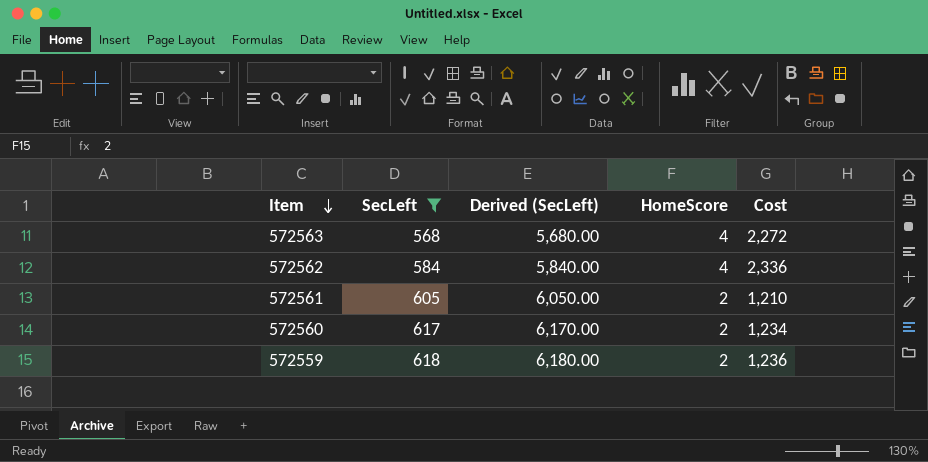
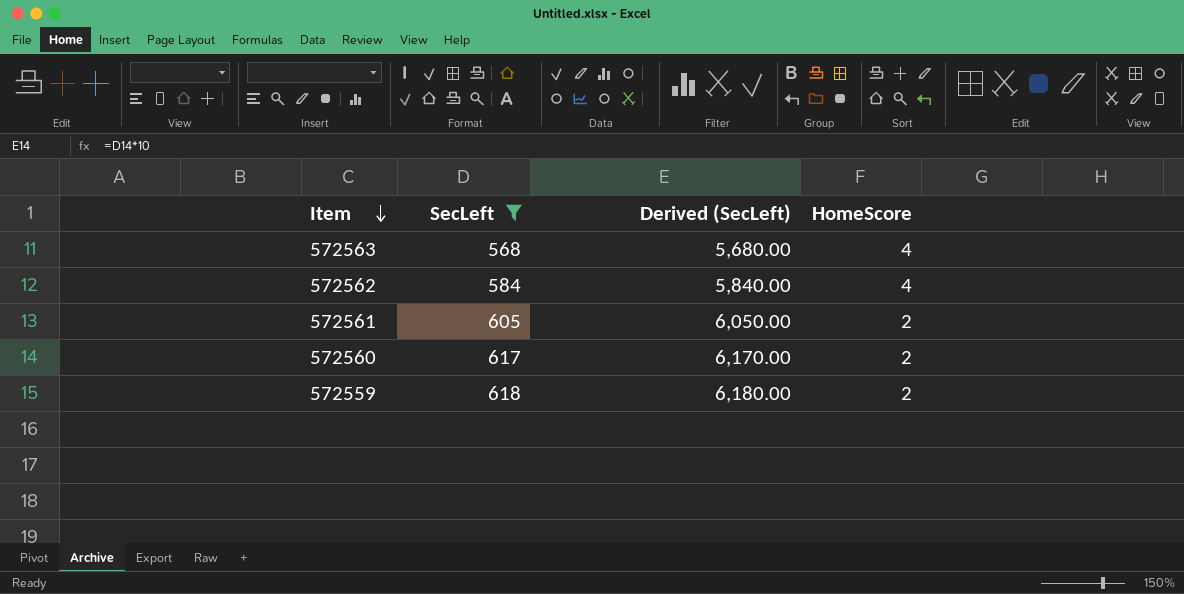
column Cost | formula: [SecLeft] * [HomeScore] -> none

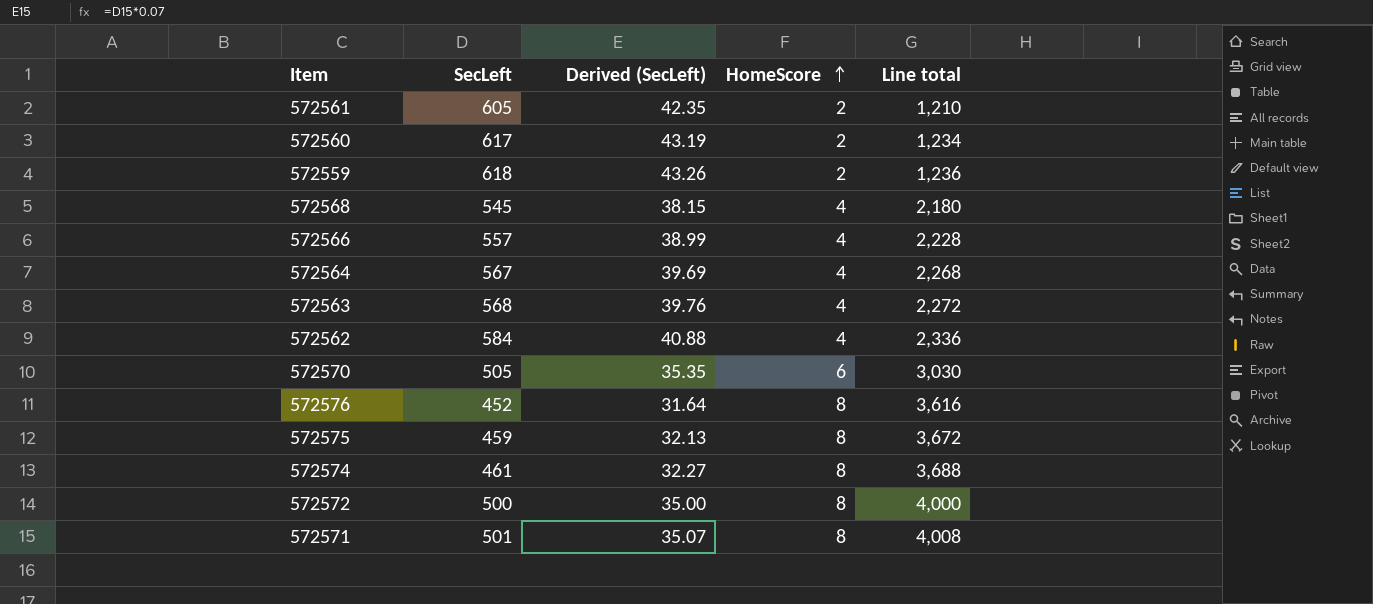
filter: SecLeft >= 568 -> none
row order: Item descending -> HomeScore ascending
column Derived (SecLeft) | formula: [SecLeft] * 10 -> [SecLeft] * 0.07
column Line total | formula: none -> [SecLeft] * [HomeScore]

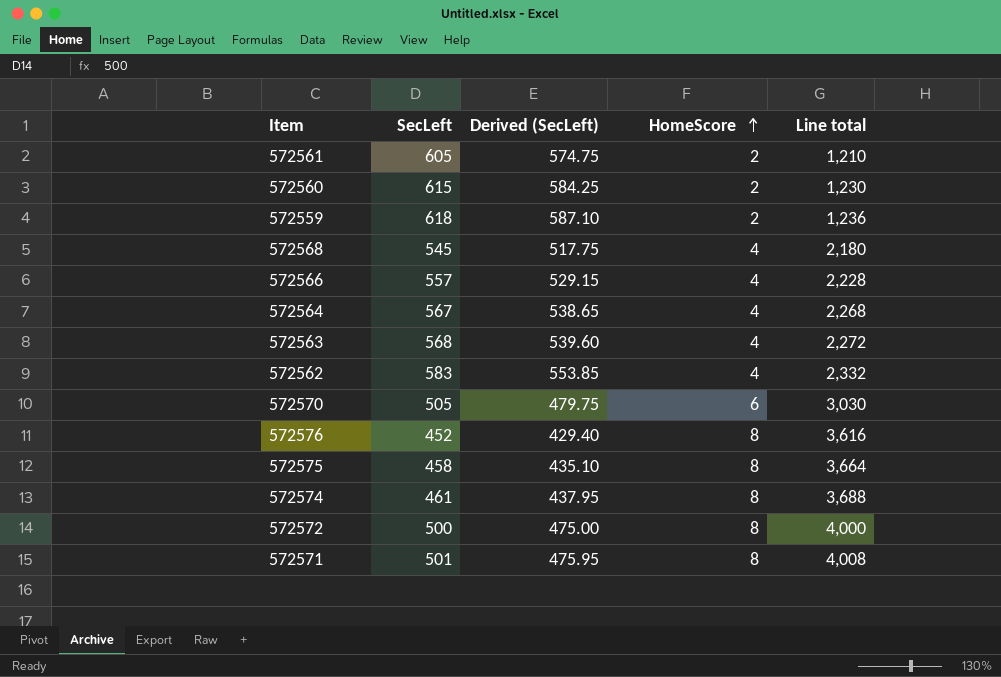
column Derived (SecLeft) | formula: [SecLeft] * 0.07 -> [SecLeft] * 0.95
572560 | SecLeft: 617 -> 615
572560 | Line total: 1,234 -> 1,230
572562 | SecLeft: 584 -> 583
572562 | Line total: 2,336 -> 2,332
572575 | SecLeft: 459 -> 458
572575 | Line total: 3,672 -> 3,664

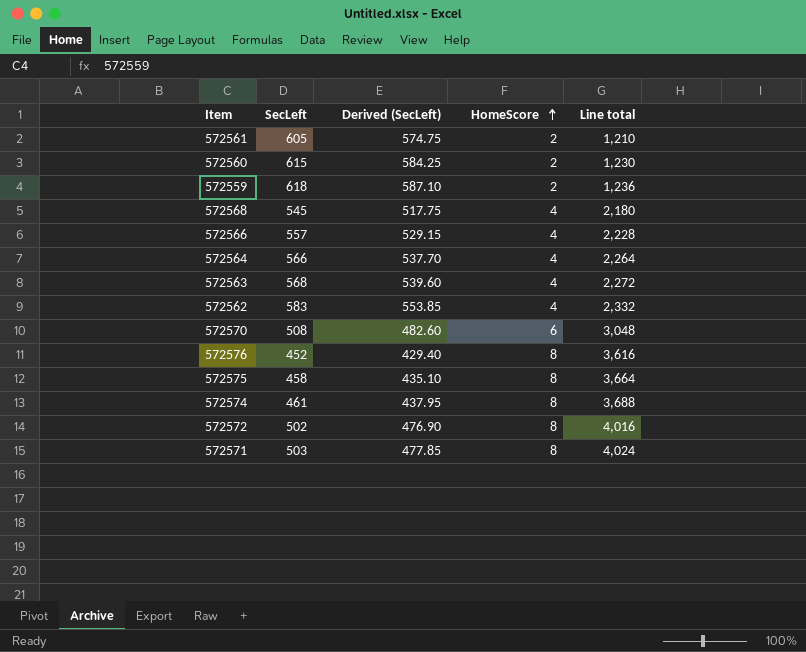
572564 | SecLeft: 567 -> 566
572564 | Derived (SecLeft): 538.65 -> 537.70
572564 | Line total: 2,268 -> 2,264
572570 | SecLeft: 505 -> 508
572570 | Derived (SecLeft): 479.75 -> 482.60
572570 | Line total: 3,030 -> 3,048
572572 | SecLeft: 500 -> 502
572572 | Derived (SecLeft): 475.00 -> 476.90
572572 | Line total: 4,000 -> 4,016
572571 | SecLeft: 501 -> 503
572571 | Derived (SecLeft): 475.95 -> 477.85
572571 | Line total: 4,008 -> 4,024

